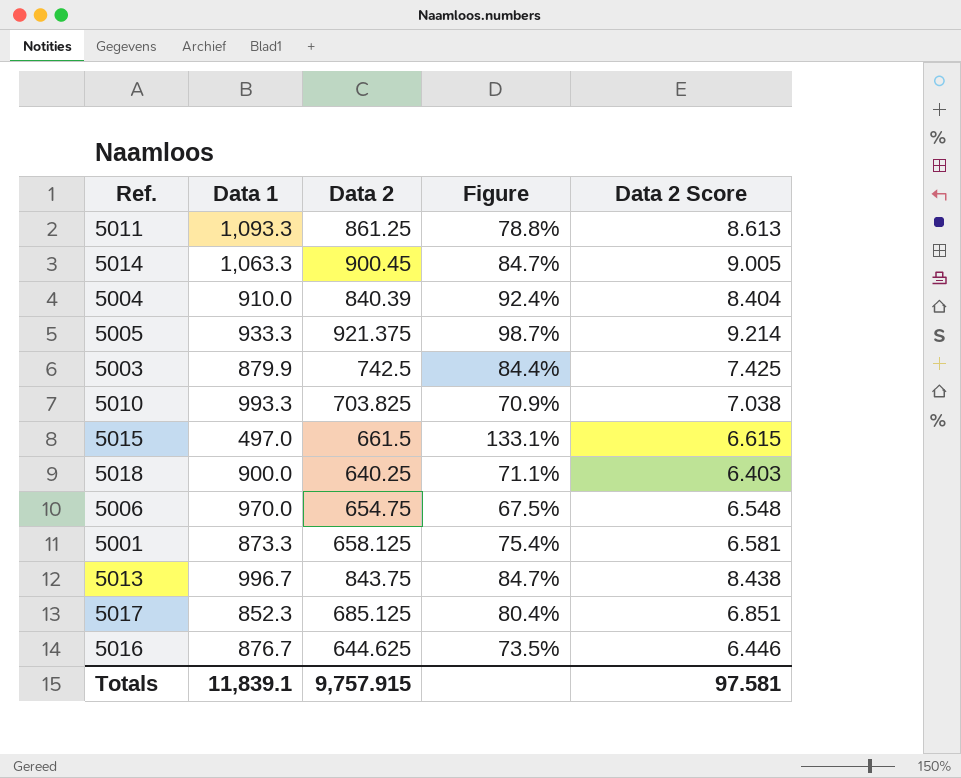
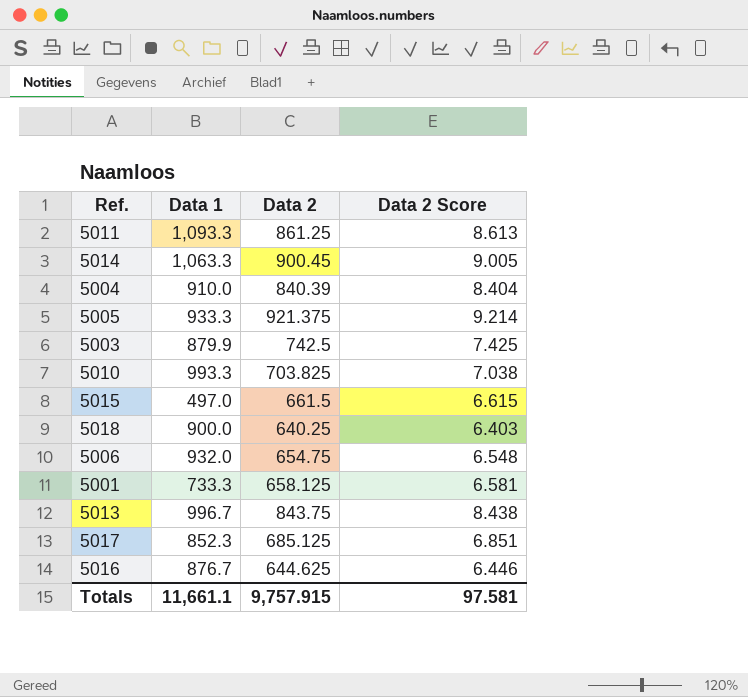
column Figure | formula: [Data 2] / [Data 1] -> none
5006 | Data 1: 970.0 -> 932.0
5001 | Data 1: 873.3 -> 733.3
Totals | Data 1: 11,839.1 -> 11,661.1

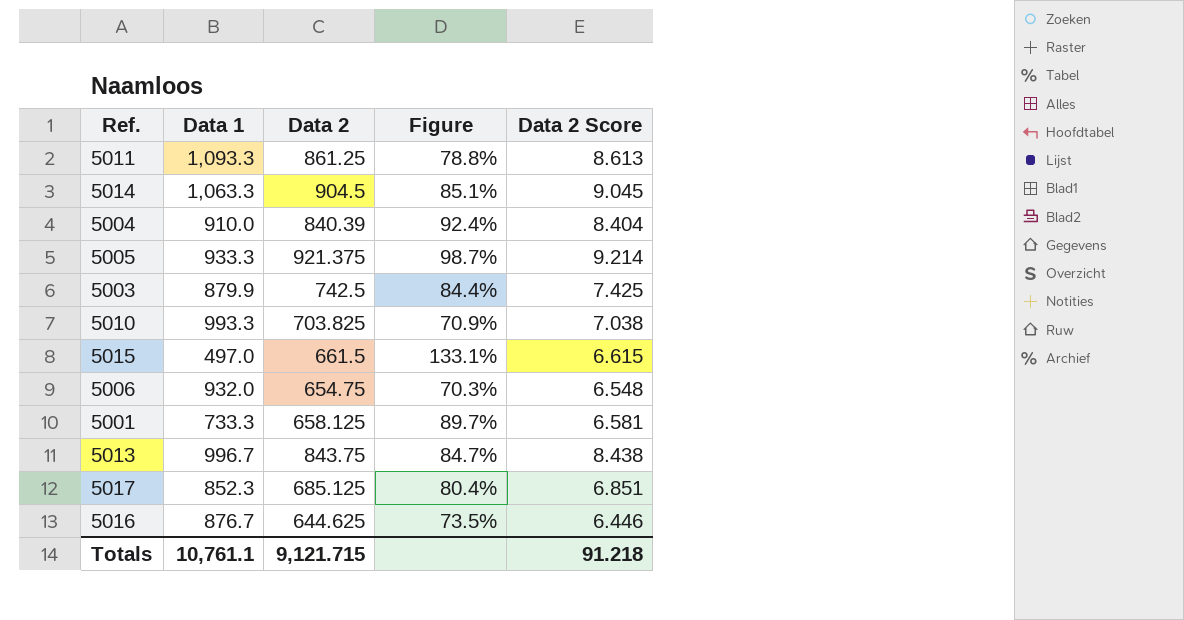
column Figure | formula: none -> [Data 2] / [Data 1]
row 5018: 900.0 | 640.25 | 6.403 -> none
5014 | Data 2: 900.45 -> 904.5
5014 | Data 2 Score: 9.005 -> 9.045
Totals | Data 1: 11,661.1 -> 10,761.1
Totals | Data 2: 9,757.915 -> 9,121.715
Totals | Data 2 Score: 97.581 -> 91.218

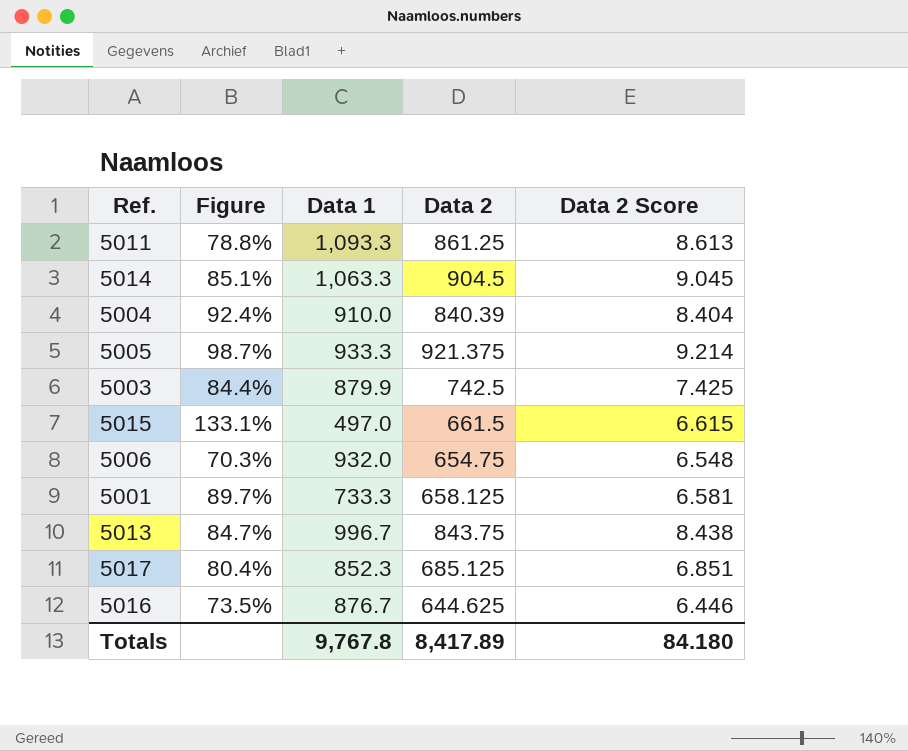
column Figure | position: 4 -> 2
row 5010: 993.3 | 703.825 | 70.9% | 7.038 -> none
Totals | Data 1: 10,761.1 -> 9,767.8
Totals | Data 2: 9,121.715 -> 8,417.89
Totals | Data 2 Score: 91.218 -> 84.180

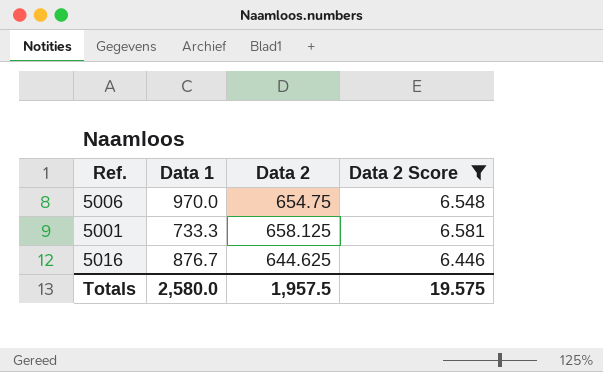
filter: none -> Data 2 Score <= 6.581
column Figure | formula: [Data 2] / [Data 1] -> none
5006 | Data 1: 932.0 -> 970.0
Totals | Data 1: 9,767.8 -> 2,580.0
Totals | Data 2: 8,417.89 -> 1,957.5
Totals | Data 2 Score: 84.180 -> 19.575

